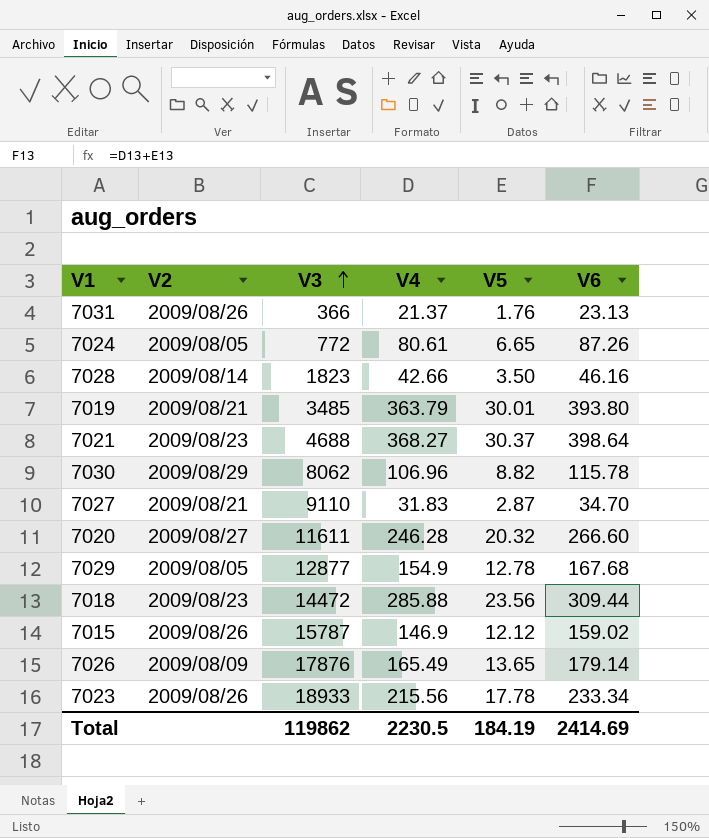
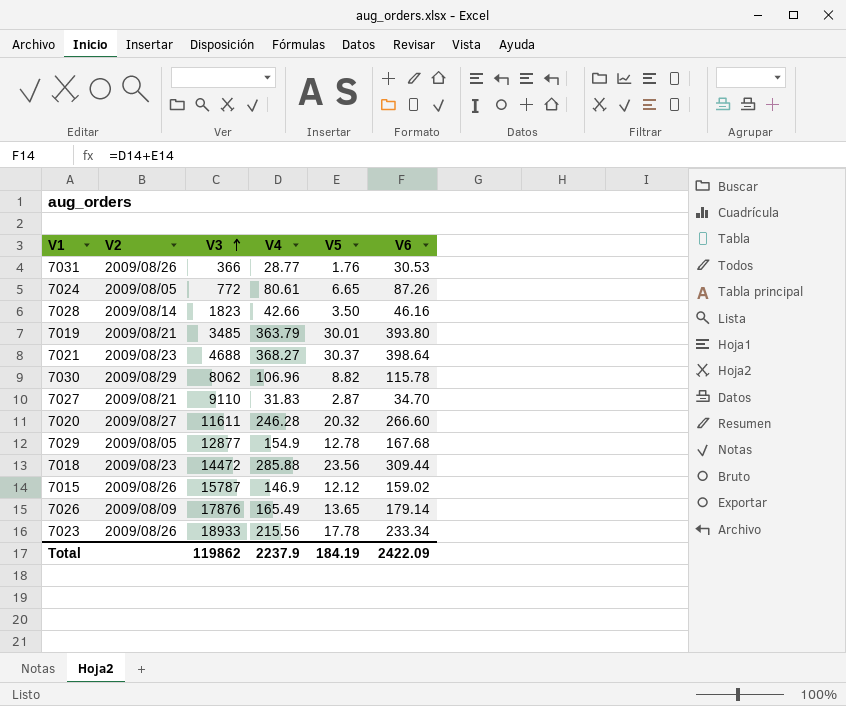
7031 | V4: 21.37 -> 28.77
7031 | V6: 23.13 -> 30.53
Total | V4: 2230.5 -> 2237.9
Total | V6: 2414.69 -> 2422.09

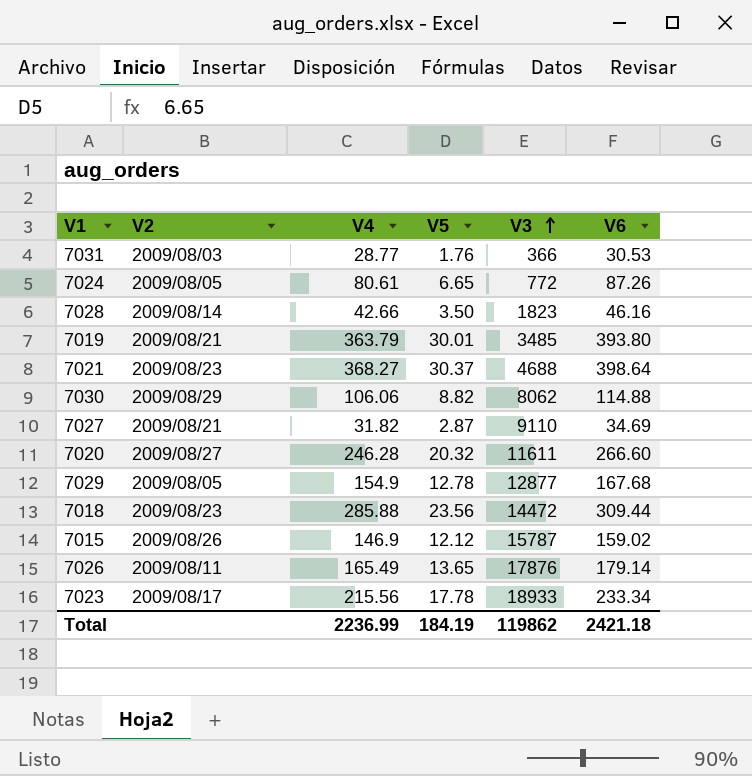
column V3 | position: 3 -> 5
7031 | V2: 2009/08/26 -> 2009/08/03
7030 | V4: 106.96 -> 106.06
7030 | V6: 115.78 -> 114.88
7027 | V4: 31.83 -> 31.82
7027 | V6: 34.70 -> 34.69
7026 | V2: 2009/08/09 -> 2009/08/11
7023 | V2: 2009/08/26 -> 2009/08/17
Total | V4: 2237.9 -> 2236.99
Total | V6: 2422.09 -> 2421.18

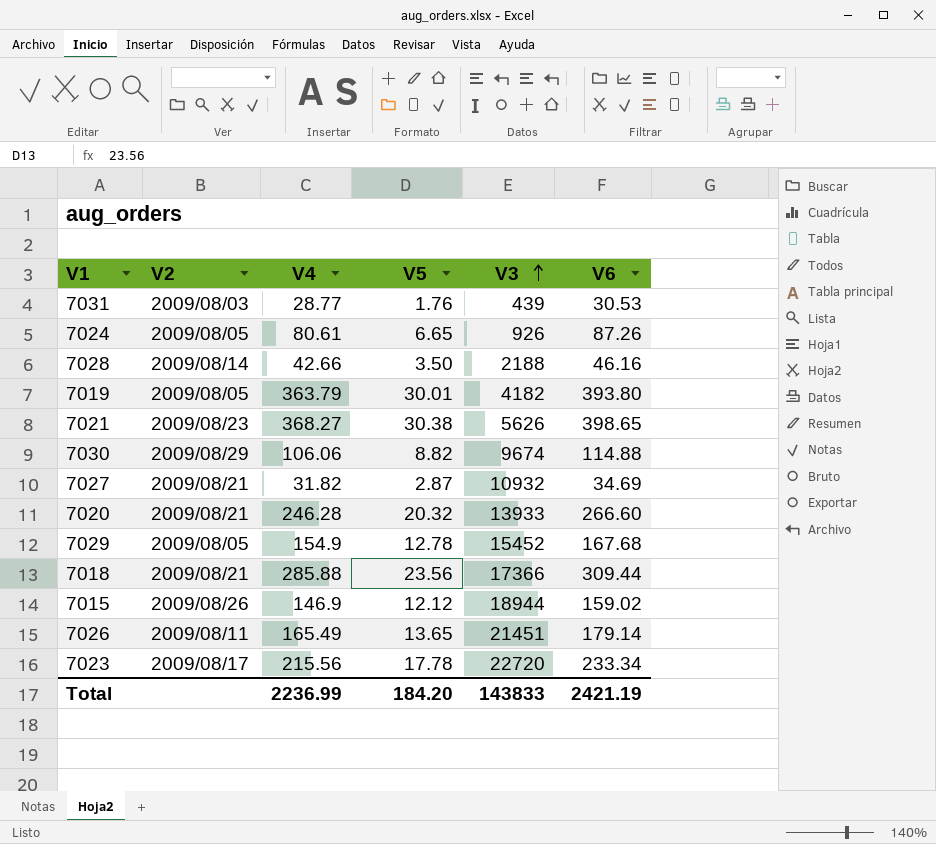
7031 | V3: 366 -> 439
7024 | V3: 772 -> 926
7028 | V3: 1823 -> 2188
7019 | V2: 2009/08/21 -> 2009/08/05
7019 | V3: 3485 -> 4182
7021 | V5: 30.37 -> 30.38
7021 | V3: 4688 -> 5626
7021 | V6: 398.64 -> 398.65
7030 | V3: 8062 -> 9674
7027 | V3: 9110 -> 10932
7020 | V2: 2009/08/27 -> 2009/08/21
7020 | V3: 11611 -> 13933
7029 | V3: 12877 -> 15452
7018 | V2: 2009/08/23 -> 2009/08/21
7018 | V3: 14472 -> 17366
7015 | V3: 15787 -> 18944
7026 | V3: 17876 -> 21451
7023 | V3: 18933 -> 22720
Total | V5: 184.19 -> 184.20
Total | V3: 119862 -> 143833
Total | V6: 2421.18 -> 2421.19

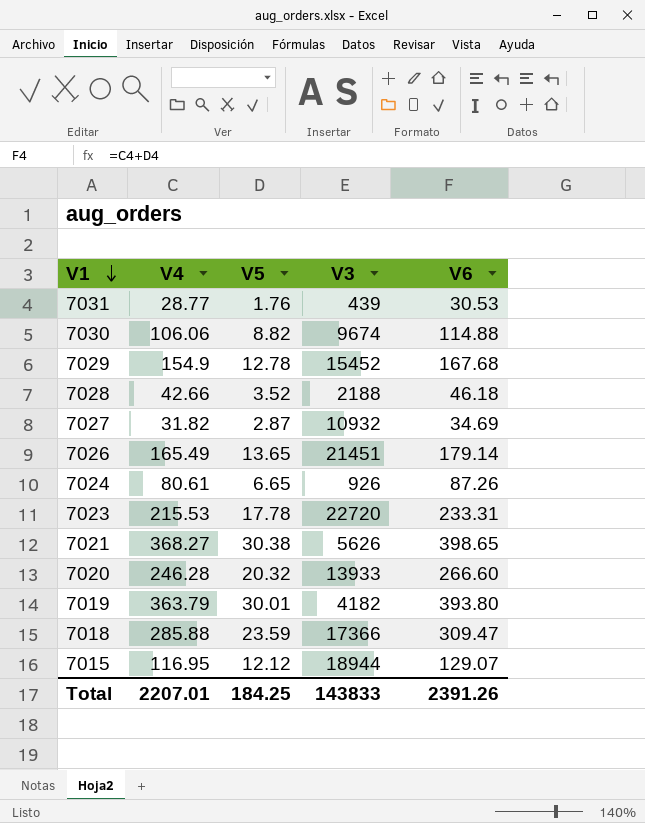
row order: V3 ascending -> V1 descending
column V2 | position: 2 -> none
7028 | V5: 3.50 -> 3.52
7028 | V6: 46.16 -> 46.18
7023 | V4: 215.56 -> 215.53
7023 | V6: 233.34 -> 233.31
7018 | V5: 23.56 -> 23.59
7018 | V6: 309.44 -> 309.47
7015 | V4: 146.9 -> 116.95
7015 | V6: 159.02 -> 129.07
Total | V4: 2236.99 -> 2207.01
Total | V5: 184.20 -> 184.25
Total | V6: 2421.19 -> 2391.26

